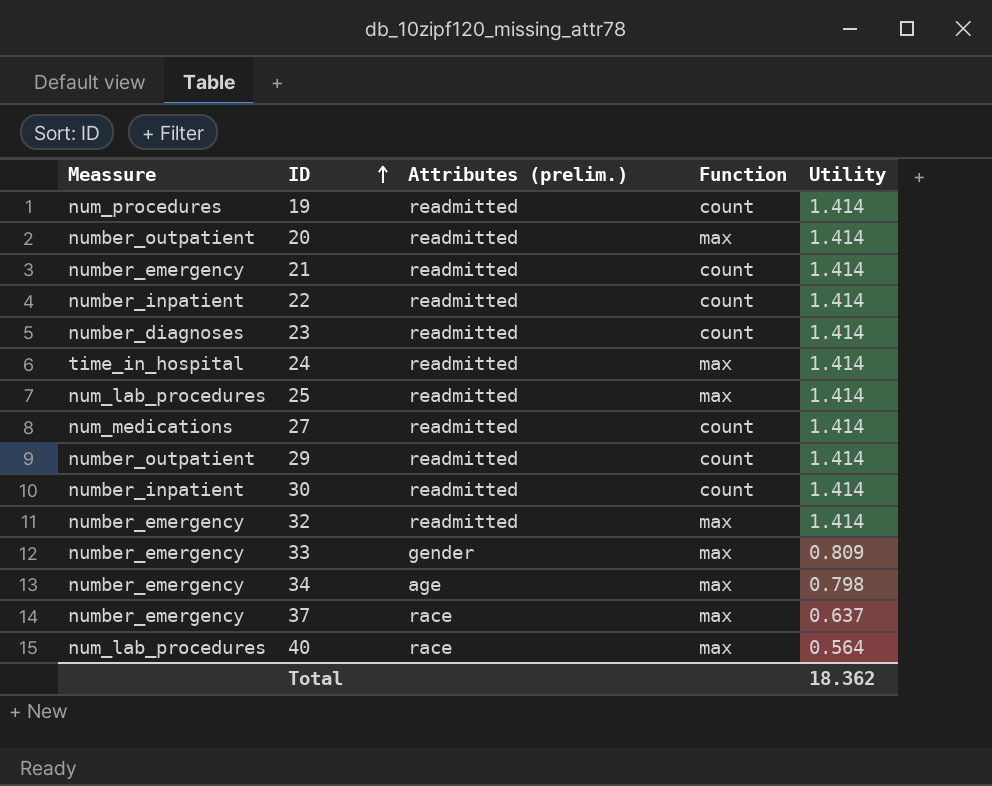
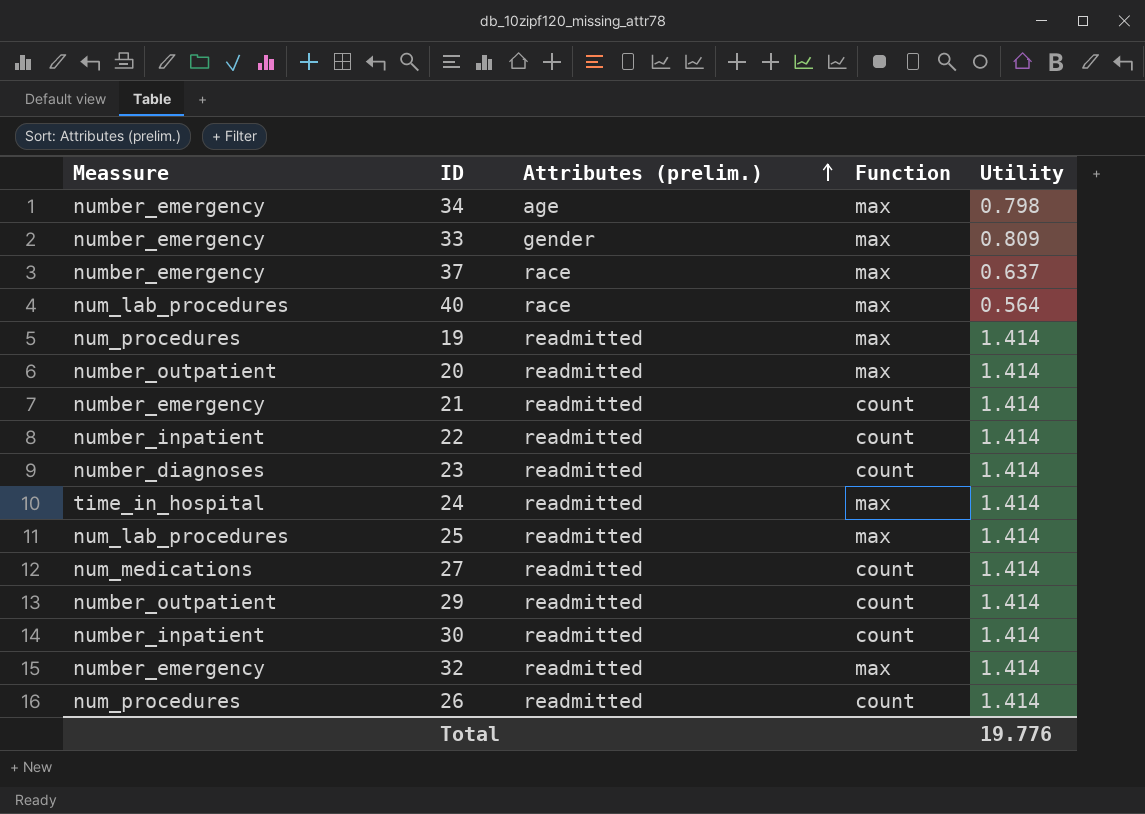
row order: ID ascending -> Attributes (prelim.) ascending
19 | Function: count -> max
row 26: none -> num_procedures | readmitted | count | 1.414
Total | Utility: 18.362 -> 19.776

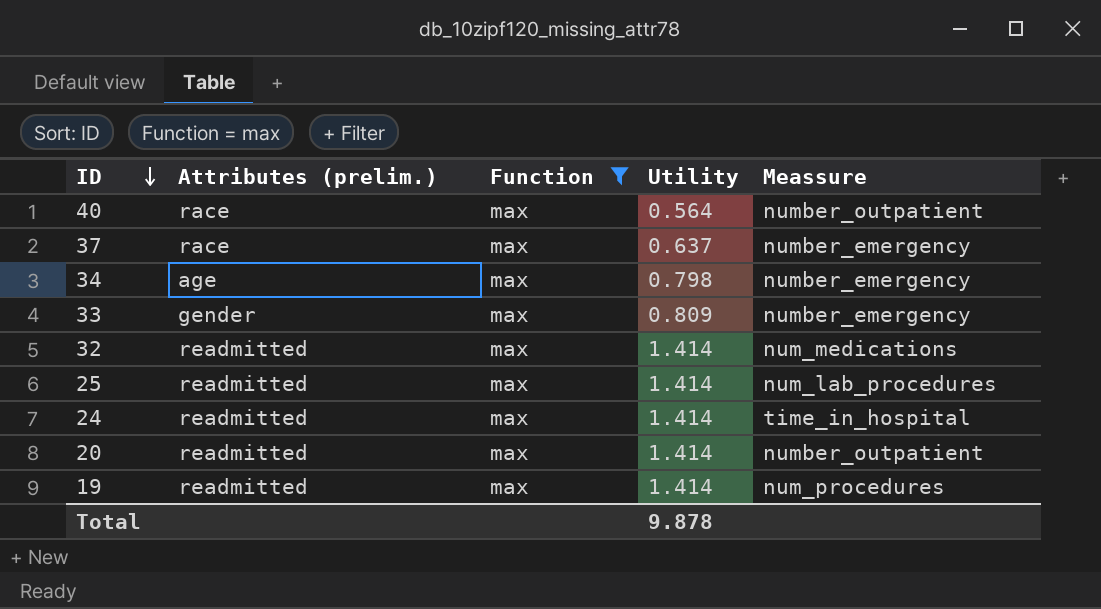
filter: none -> Function = max
row order: Attributes (prelim.) ascending -> ID descending
column Meassure | position: 1 -> 5
40 | Meassure: num_lab_procedures -> number_outpatient
32 | Meassure: number_emergency -> num_medications
Total | Utility: 19.776 -> 9.878

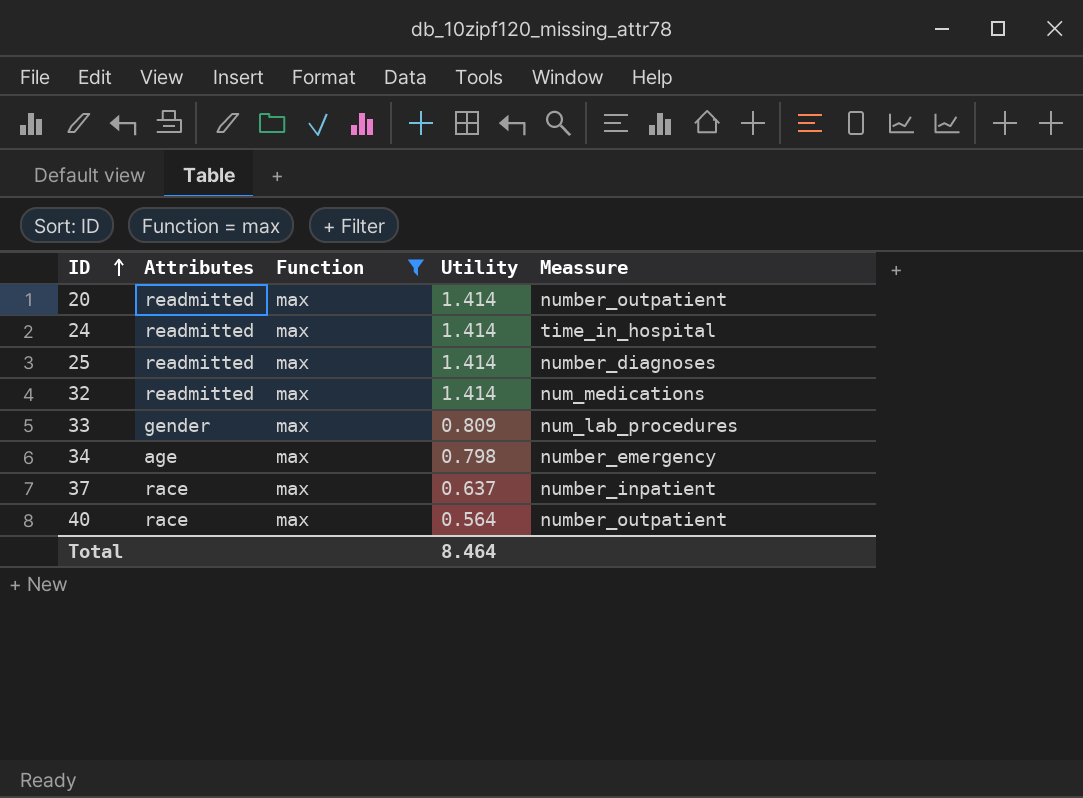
row order: ID descending -> ID ascending
column name: Attributes (prelim.) -> Attributes
row 19: readmitted | max | 1.414 | num_procedures -> none
25 | Meassure: num_lab_procedures -> number_diagnoses
33 | Meassure: number_emergency -> num_lab_procedures
37 | Meassure: number_emergency -> number_inpatient
Total | Utility: 9.878 -> 8.464

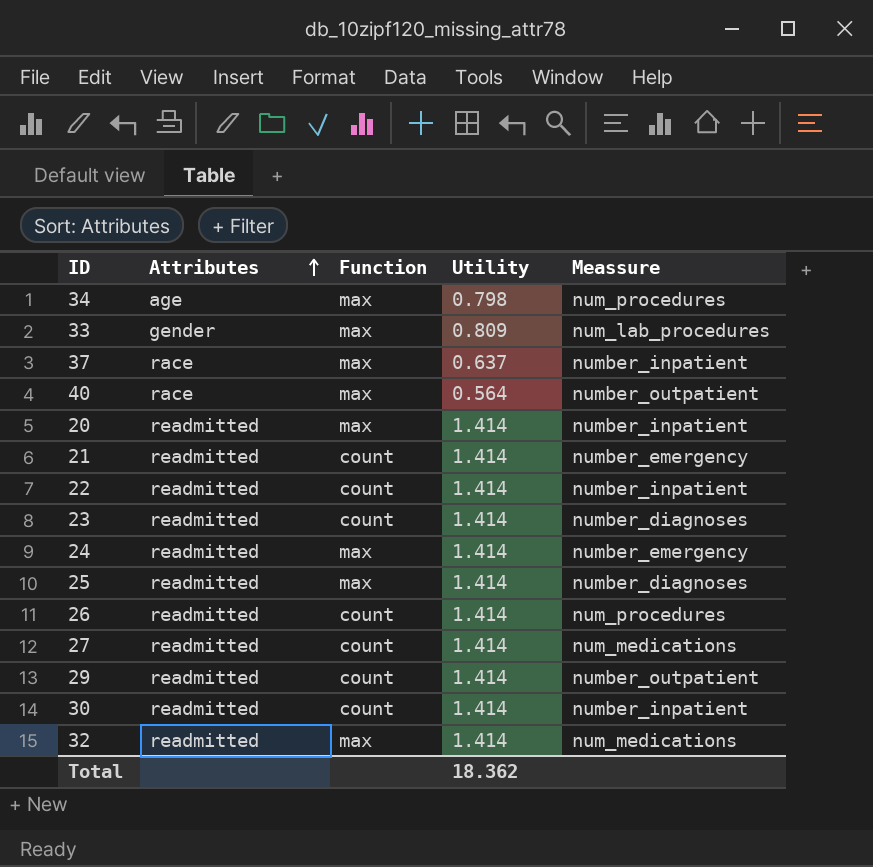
filter: Function = max -> none
row order: ID ascending -> Attributes ascending
34 | Meassure: number_emergency -> num_procedures
20 | Meassure: number_outpatient -> number_inpatient
24 | Meassure: time_in_hospital -> number_emergency
Total | Utility: 8.464 -> 18.362

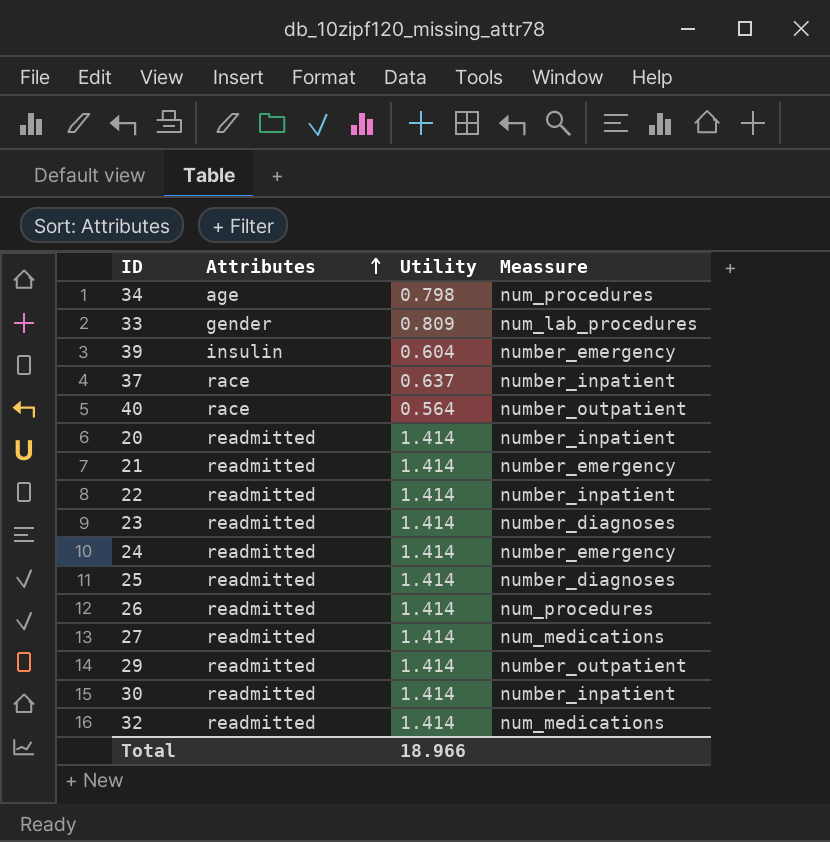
column Function | position: 3 -> none
row 39: none -> insulin | 0.604 | number_emergency
Total | Utility: 18.362 -> 18.966

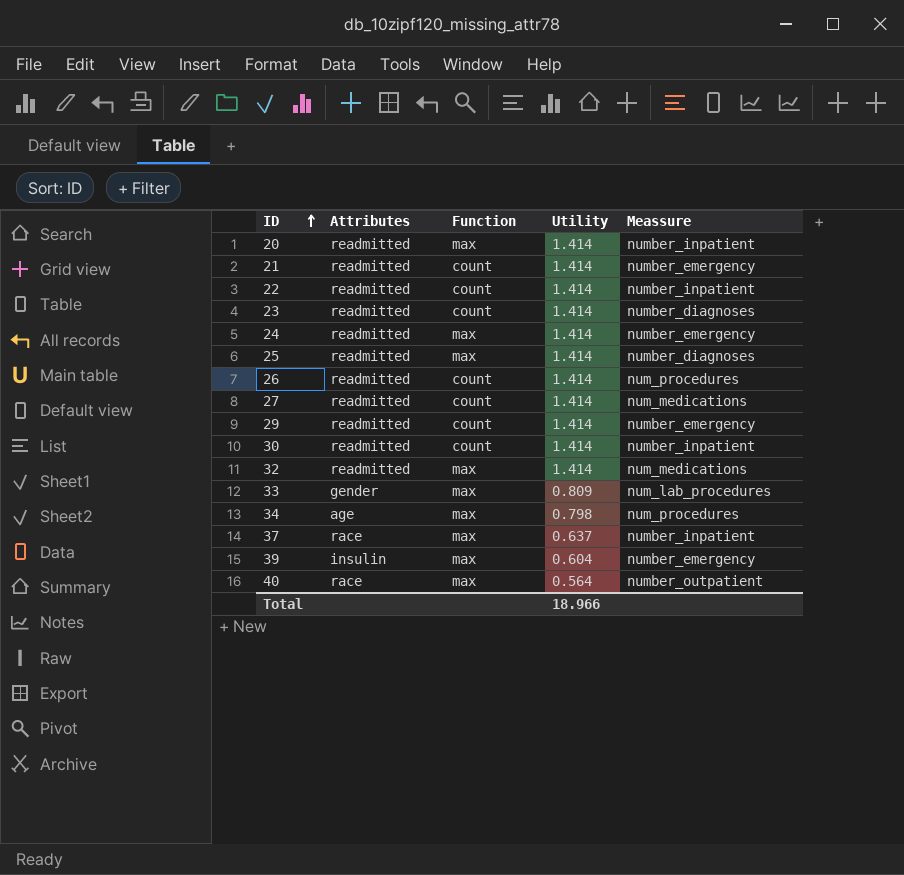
row order: Attributes ascending -> ID ascending
column Function | position: none -> 3
29 | Meassure: number_outpatient -> number_emergency

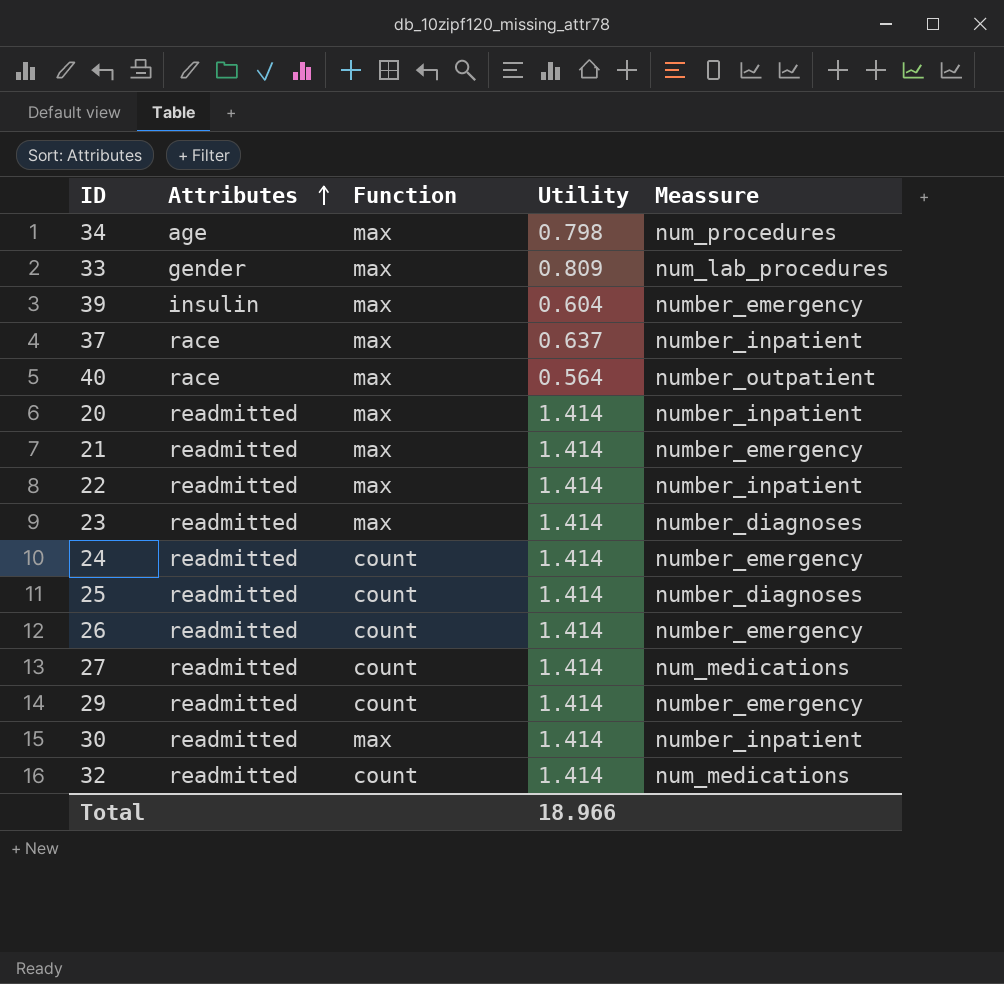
row order: ID ascending -> Attributes ascending
21 | Function: count -> max
22 | Function: count -> max
23 | Function: count -> max
24 | Function: max -> count
25 | Function: max -> count
26 | Meassure: num_procedures -> number_emergency
30 | Function: count -> max
32 | Function: max -> count

